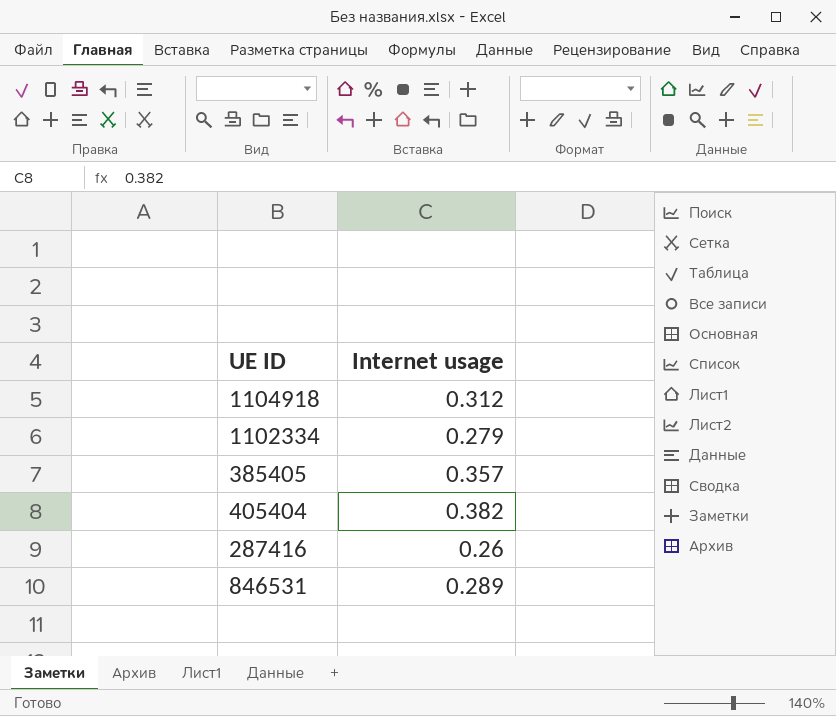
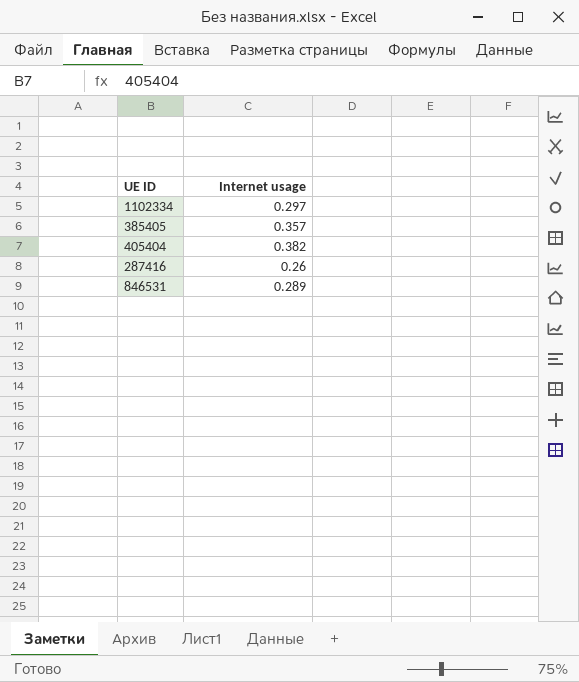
row 1104918: 0.312 -> none
1102334 | Internet usage: 0.279 -> 0.297

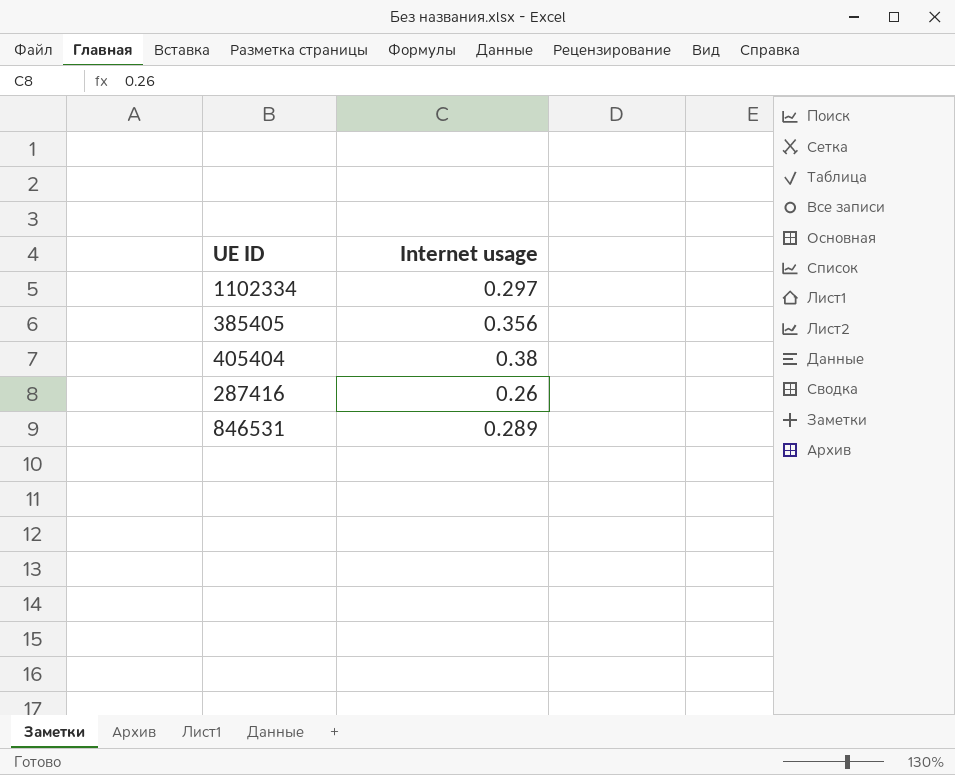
385405 | Internet usage: 0.357 -> 0.356
405404 | Internet usage: 0.382 -> 0.38

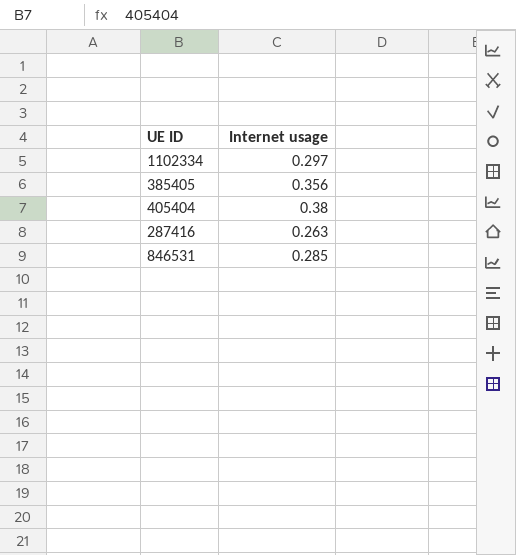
287416 | Internet usage: 0.26 -> 0.263
846531 | Internet usage: 0.289 -> 0.285

